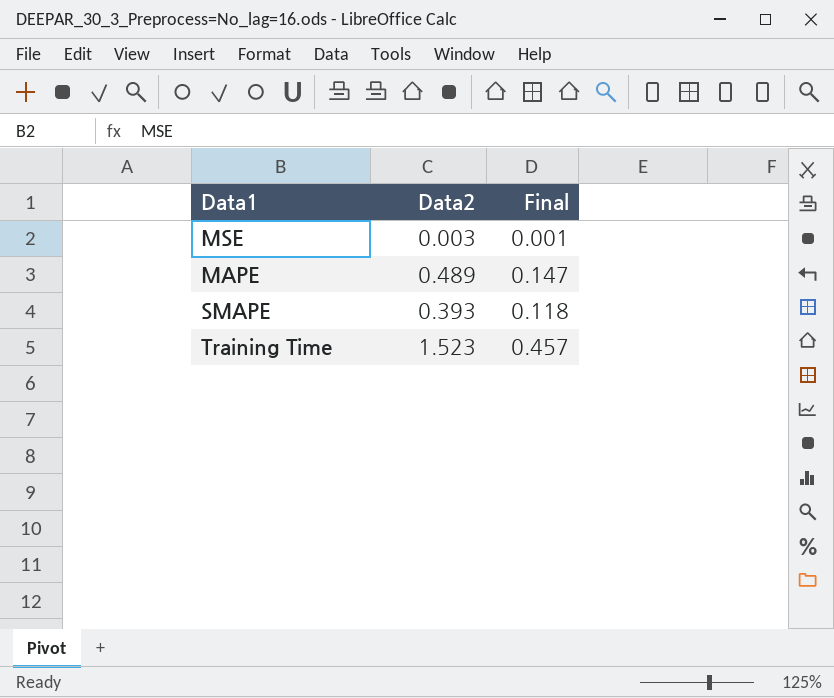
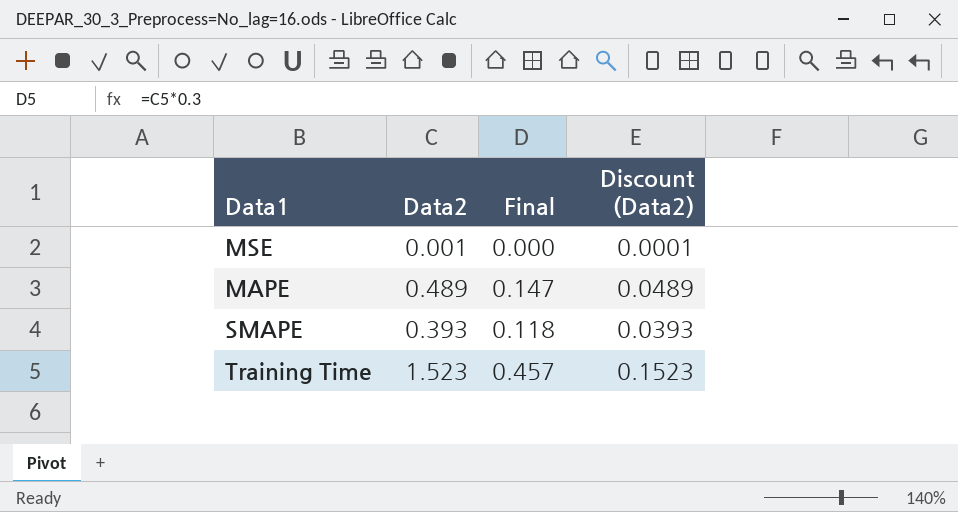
column Discount (Data2) | formula: none -> [Data2] * 0.1
MSE | Data2: 0.003 -> 0.001
MSE | Final: 0.001 -> 0.000

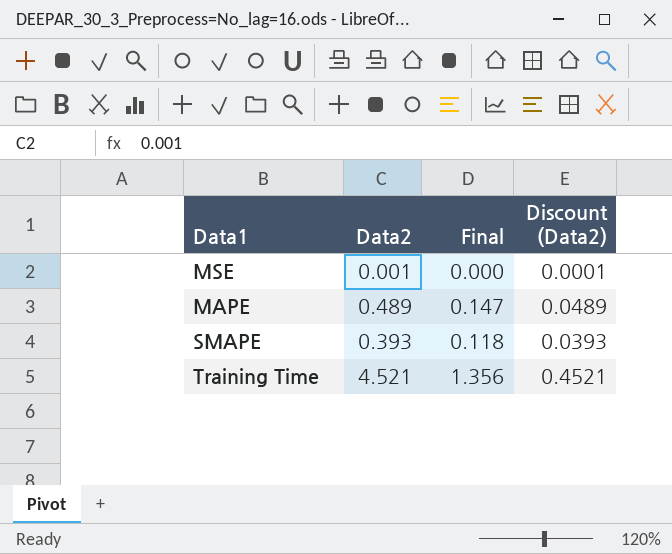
Training Time | Data2: 1.523 -> 4.521
Training Time | Final: 0.457 -> 1.356
Training Time | Discount (Data2): 0.1523 -> 0.4521

